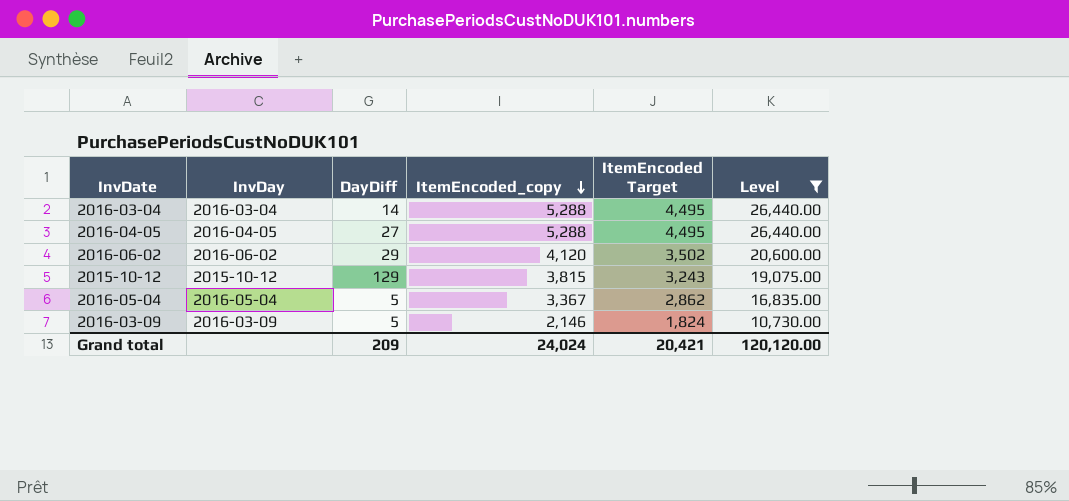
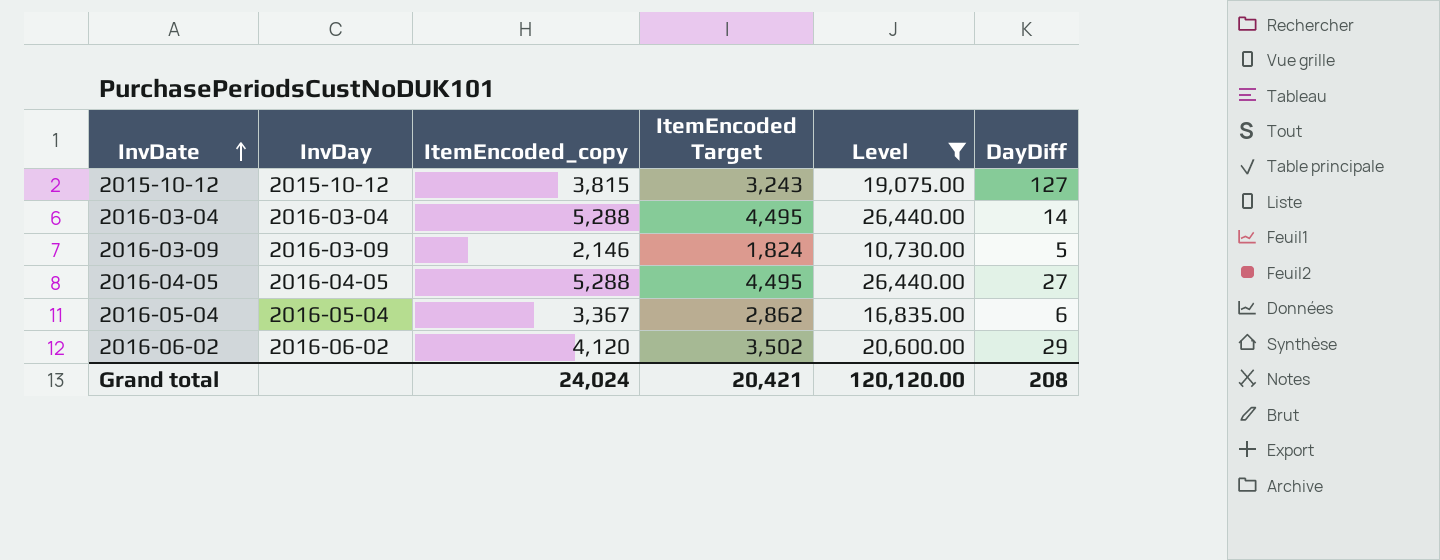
row order: ItemEncoded_copy descending -> InvDate ascending
column DayDiff | position: 3 -> 6
2015-10-12 | DayDiff: 129 -> 127
2016-05-04 | DayDiff: 5 -> 6
Grand total | DayDiff: 209 -> 208

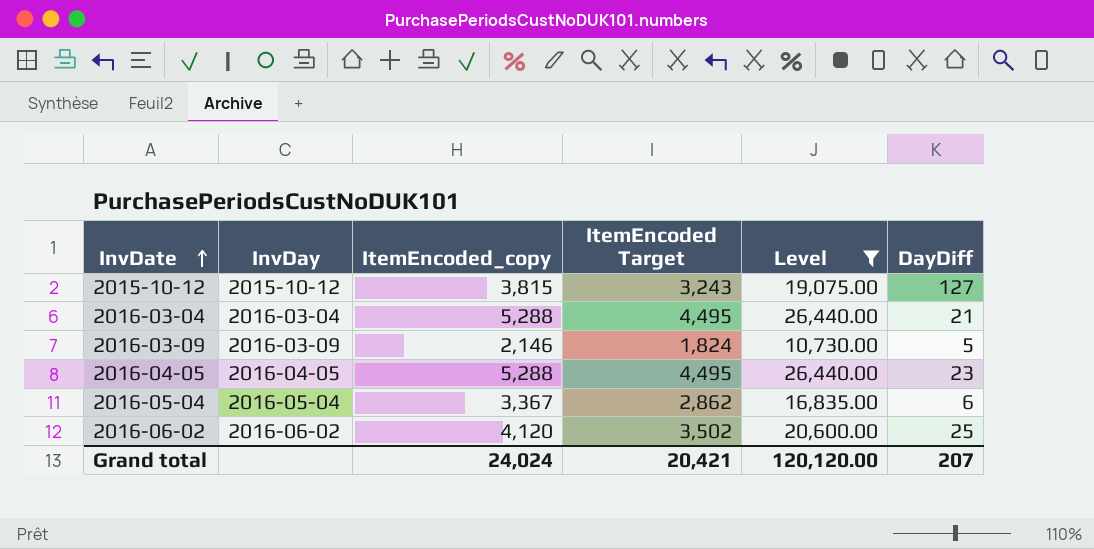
2016-03-04 | DayDiff: 14 -> 21
2016-04-05 | DayDiff: 27 -> 23
2016-06-02 | DayDiff: 29 -> 25
Grand total | DayDiff: 208 -> 207

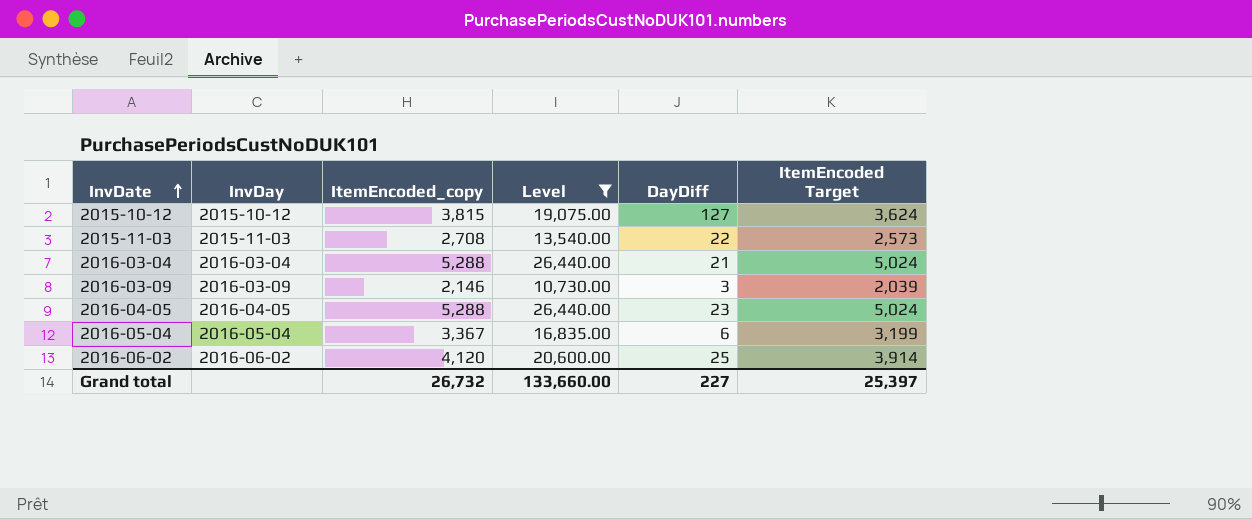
column ItemEncoded Target | formula: [ItemEncoded_copy] * 0.85 -> [ItemEncoded_copy] * 0.95
column ItemEncoded Target | position: 4 -> 6
row 2015-11-03: none -> 2015-11-03 | 2,708 | 13,540.00 | 22 | 2,573
2016-03-09 | DayDiff: 5 -> 3
Grand total | ItemEncoded_copy: 24,024 -> 26,732
Grand total | Level: 120,120.00 -> 133,660.00
Grand total | DayDiff: 207 -> 227
Grand total | ItemEncoded Target: 20,421 -> 25,397

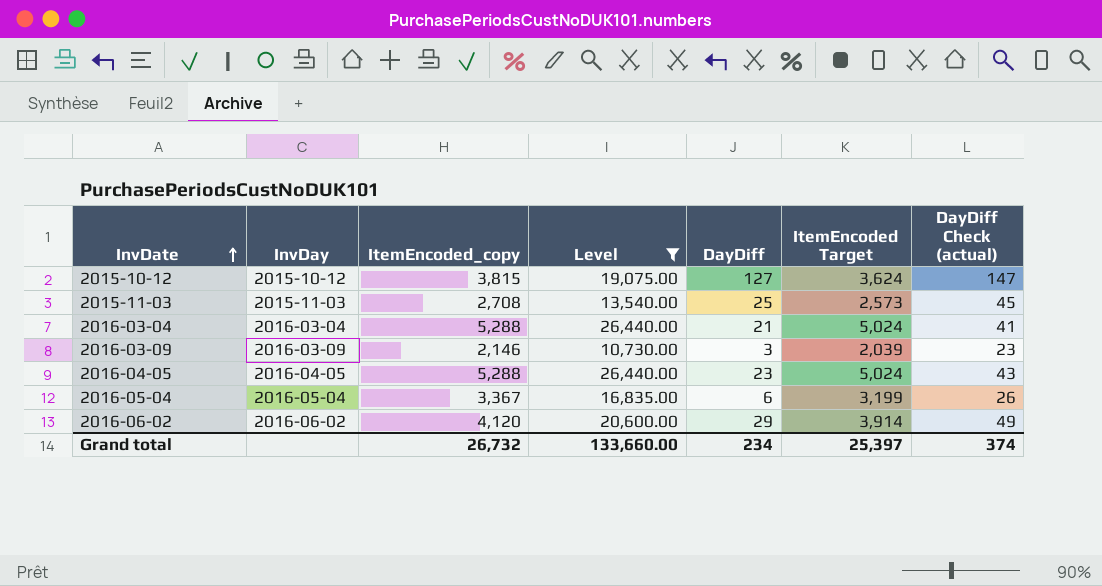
column DayDiff Check (actual) | formula: none -> [DayDiff] + 20
2015-11-03 | DayDiff: 22 -> 25
2016-06-02 | DayDiff: 25 -> 29
Grand total | DayDiff: 227 -> 234

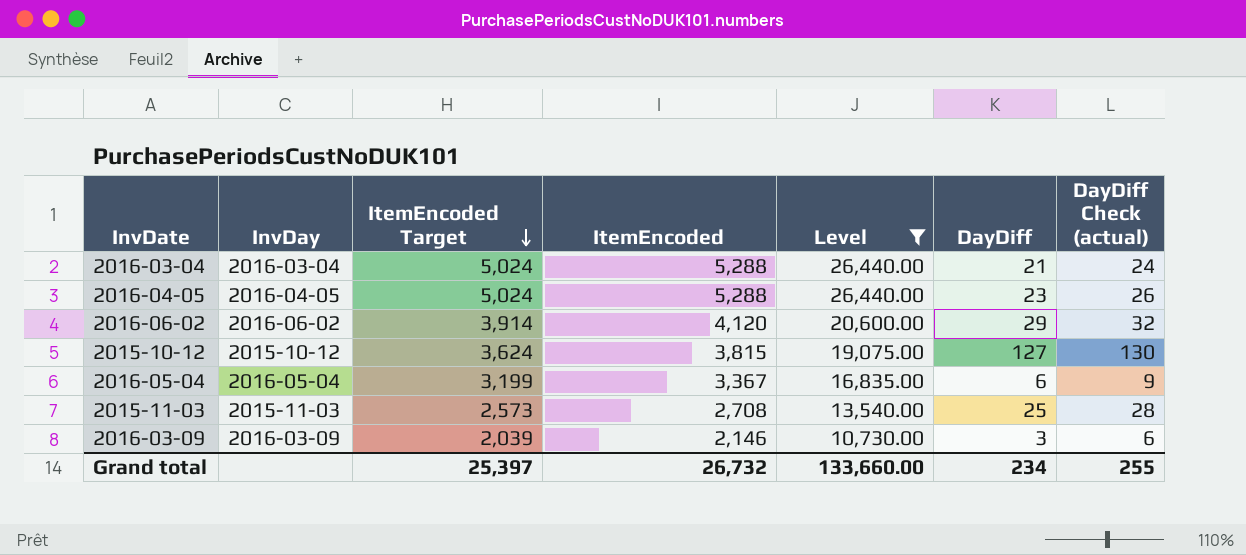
row order: InvDate ascending -> ItemEncoded Target descending
column ItemEncoded Target | position: 6 -> 3
column name: ItemEncoded_copy -> ItemEncoded
column DayDiff Check (actual) | formula: [DayDiff] + 20 -> [DayDiff] + 3
Grand total | DayDiff Check (actual): 374 -> 255

